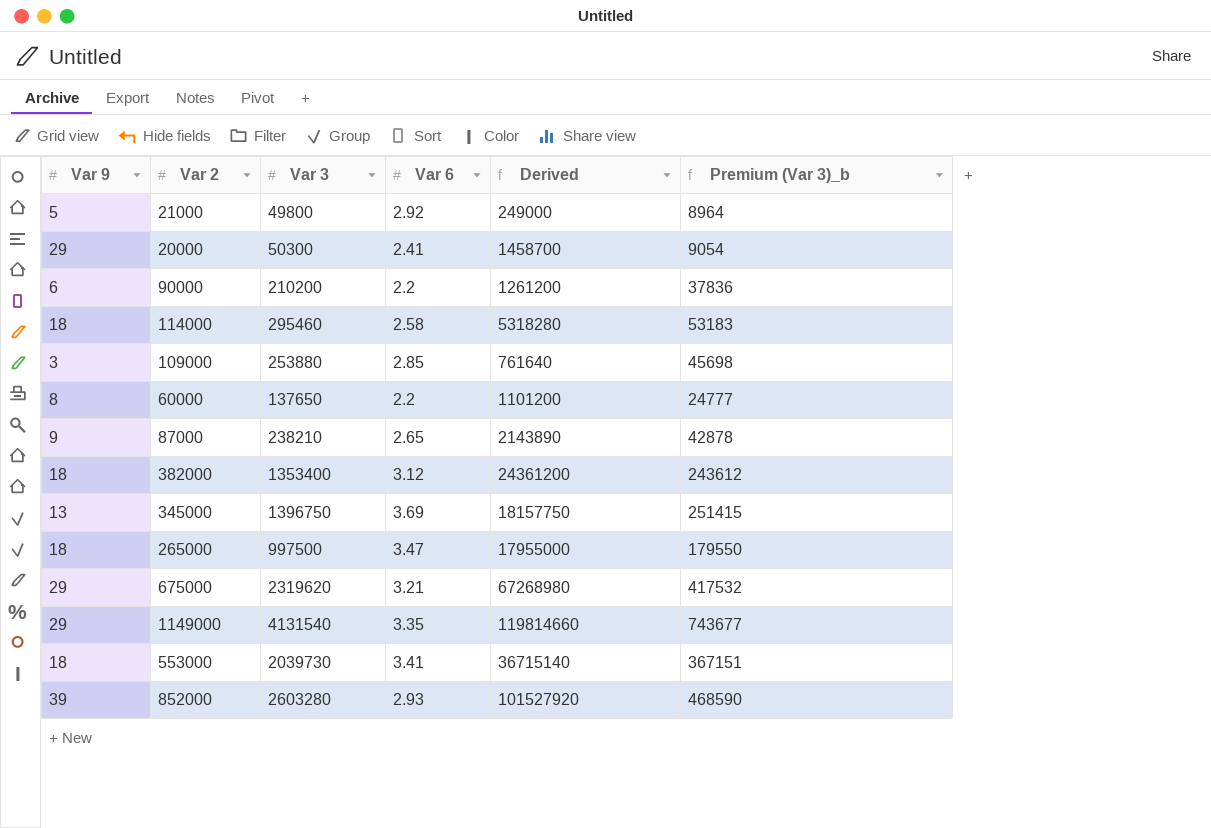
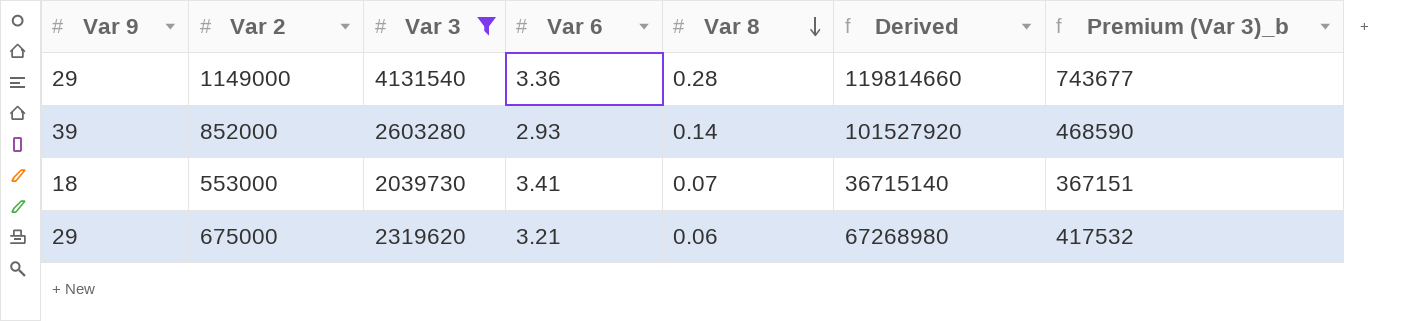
filter: none -> Var 3 >= 2039730
row order: none -> Var 8 descending
column Var 8 | position: none -> 5
1149000 | Var 6: 3.35 -> 3.36

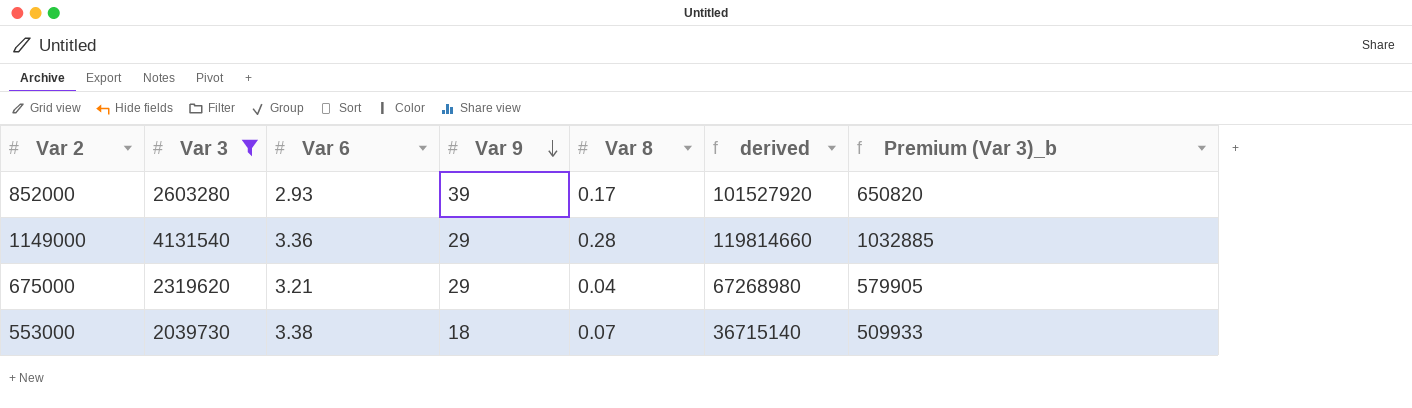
row order: Var 8 descending -> Var 9 descending
column Var 9 | position: 1 -> 4
column name: Derived -> derived
column Premium (Var 3)_b | formula: [Var 3] * 0.18 -> [Var 3] * 0.25
852000 | Var 8: 0.14 -> 0.17
675000 | Var 8: 0.06 -> 0.04
553000 | Var 6: 3.41 -> 3.38

